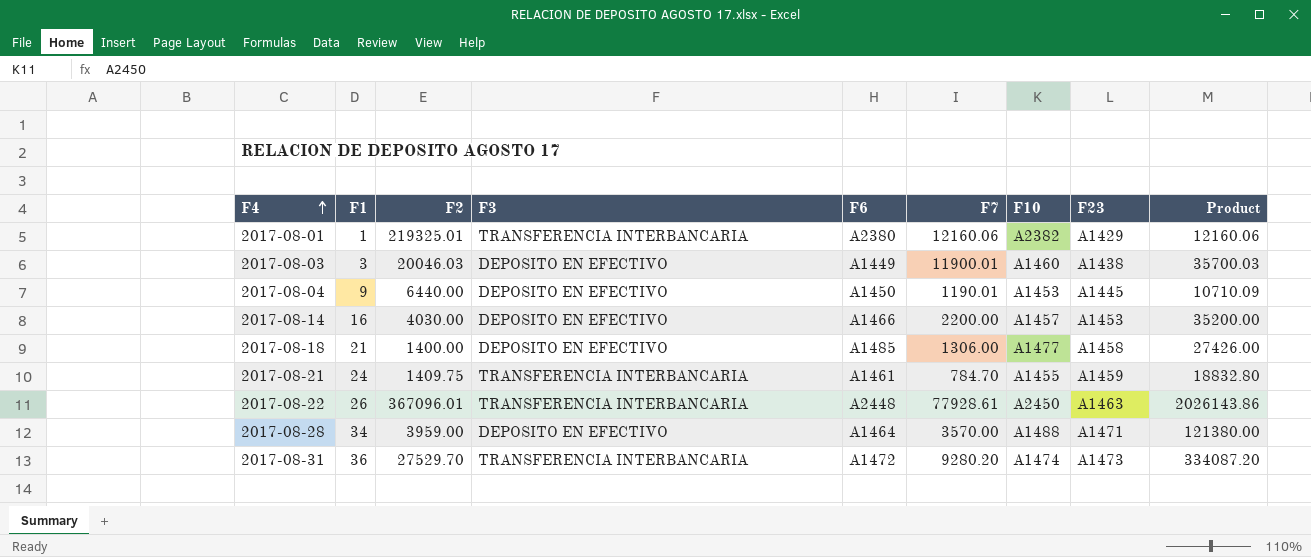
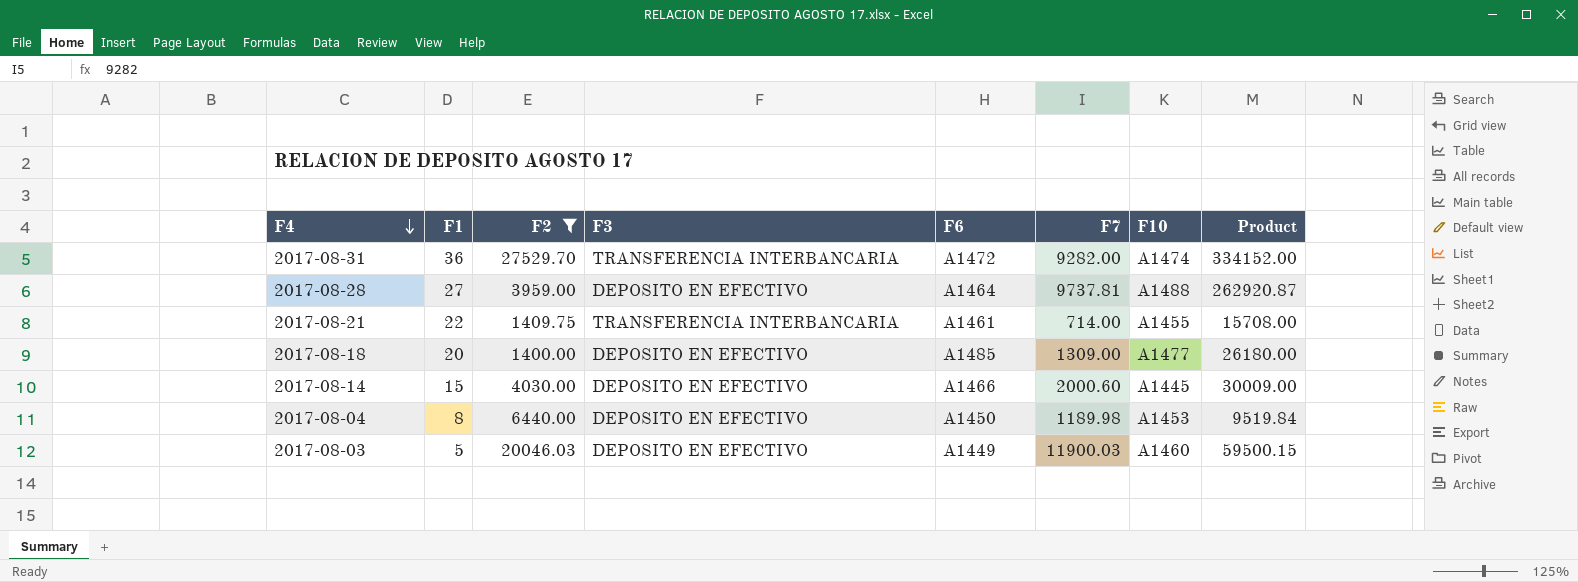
filter: none -> F2 <= 27529.70
row order: F4 ascending -> F4 descending
column F23 | position: 8 -> none
2017-08-31 | F7: 9280.20 -> 9282.00
2017-08-31 | Product: 334087.20 -> 334152.00
2017-08-28 | F1: 34 -> 27
2017-08-28 | F7: 3570.00 -> 9737.81
2017-08-28 | Product: 121380.00 -> 262920.87
2017-08-21 | F1: 24 -> 22
2017-08-21 | F7: 784.70 -> 714.00
2017-08-21 | Product: 18832.80 -> 15708.00
2017-08-18 | F1: 21 -> 20
2017-08-18 | F7: 1306.00 -> 1309.00
2017-08-18 | Product: 27426.00 -> 26180.00
2017-08-14 | F1: 16 -> 15
2017-08-14 | F7: 2200.00 -> 2000.60
2017-08-14 | F10: A1457 -> A1445
2017-08-14 | Product: 35200.00 -> 30009.00
2017-08-04 | F1: 9 -> 8
2017-08-04 | F7: 1190.01 -> 1189.98
2017-08-04 | Product: 10710.09 -> 9519.84
2017-08-03 | F1: 3 -> 5
2017-08-03 | F7: 11900.01 -> 11900.03
2017-08-03 | Product: 35700.03 -> 59500.15

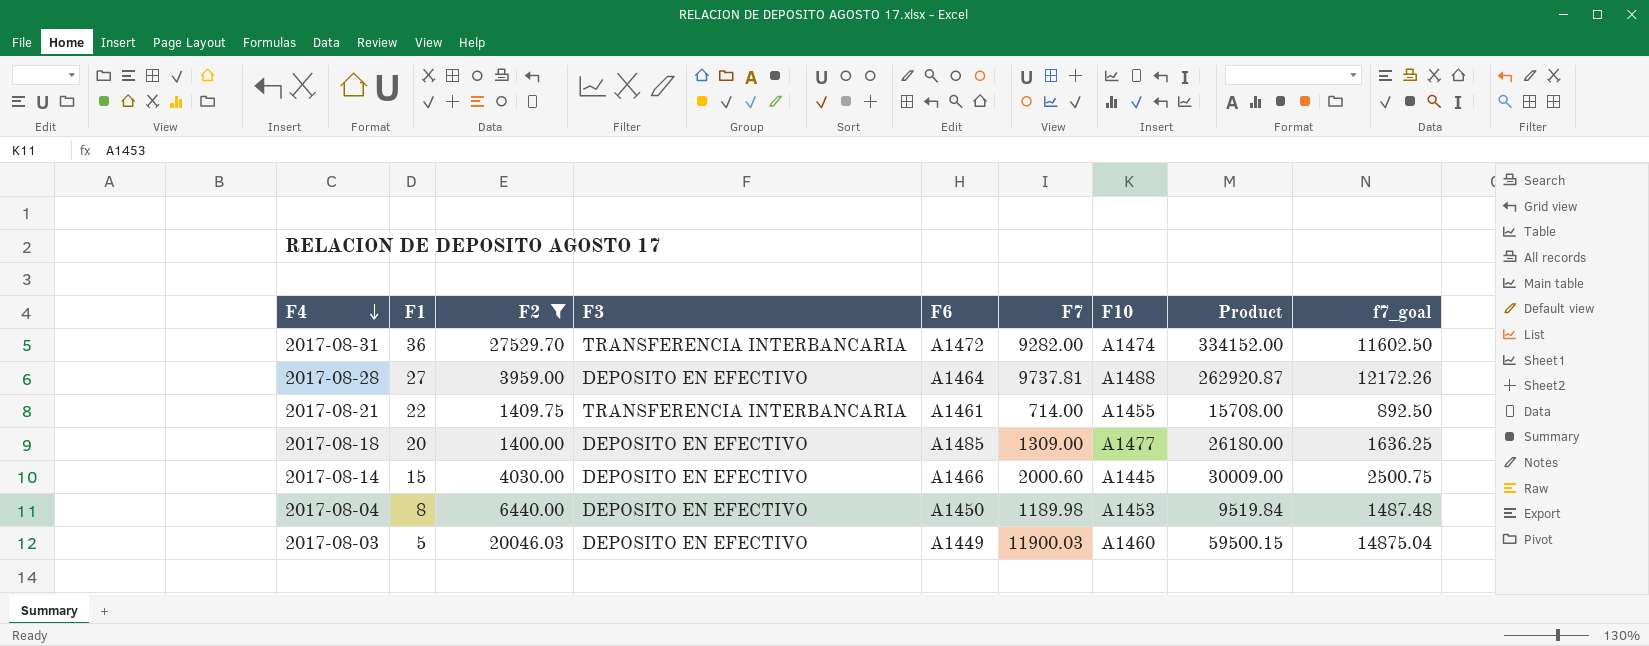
column f7_goal | formula: none -> [F7] * 1.25

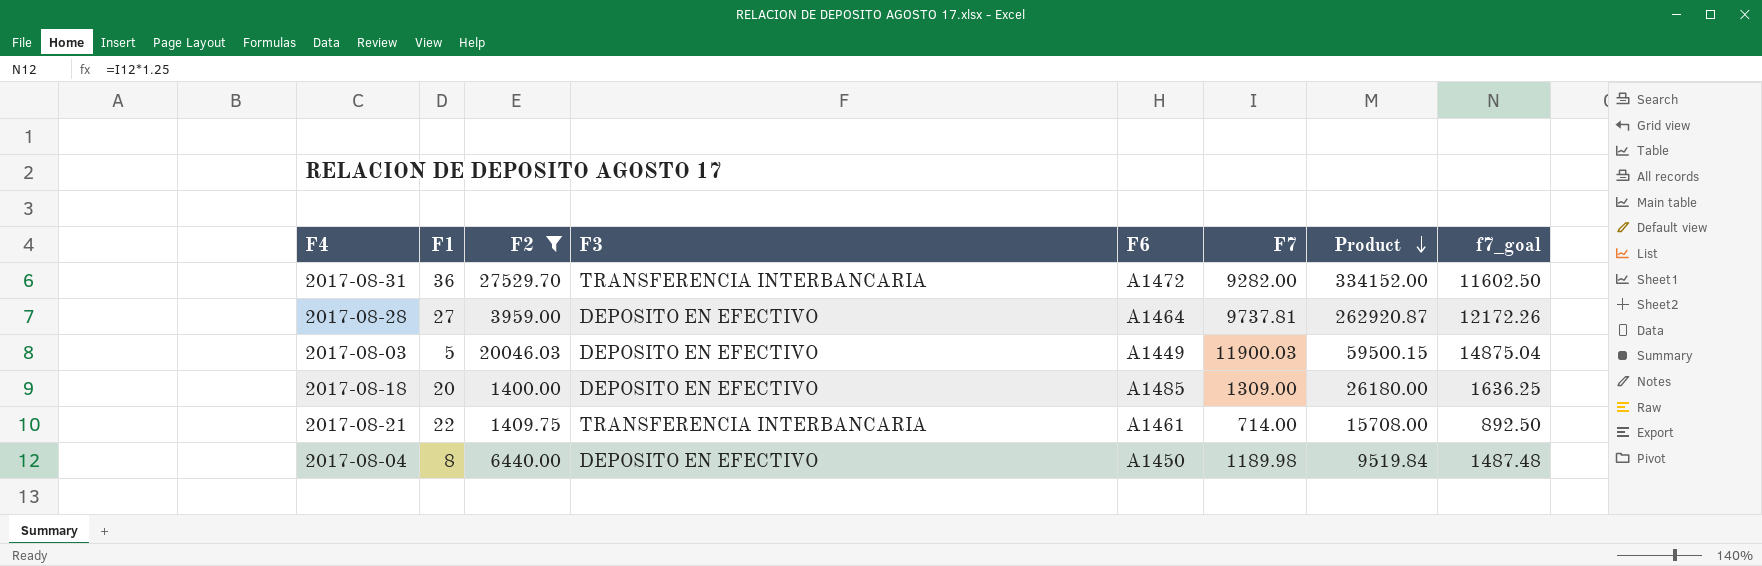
row order: F4 descending -> Product descending
column F10 | position: 7 -> none
row 2017-08-14: 15 | 4030.00 | DEPOSITO EN EFECTIVO | A1466 | 2000.60 | A1445 | 30009.00 | 2500.75 -> none

